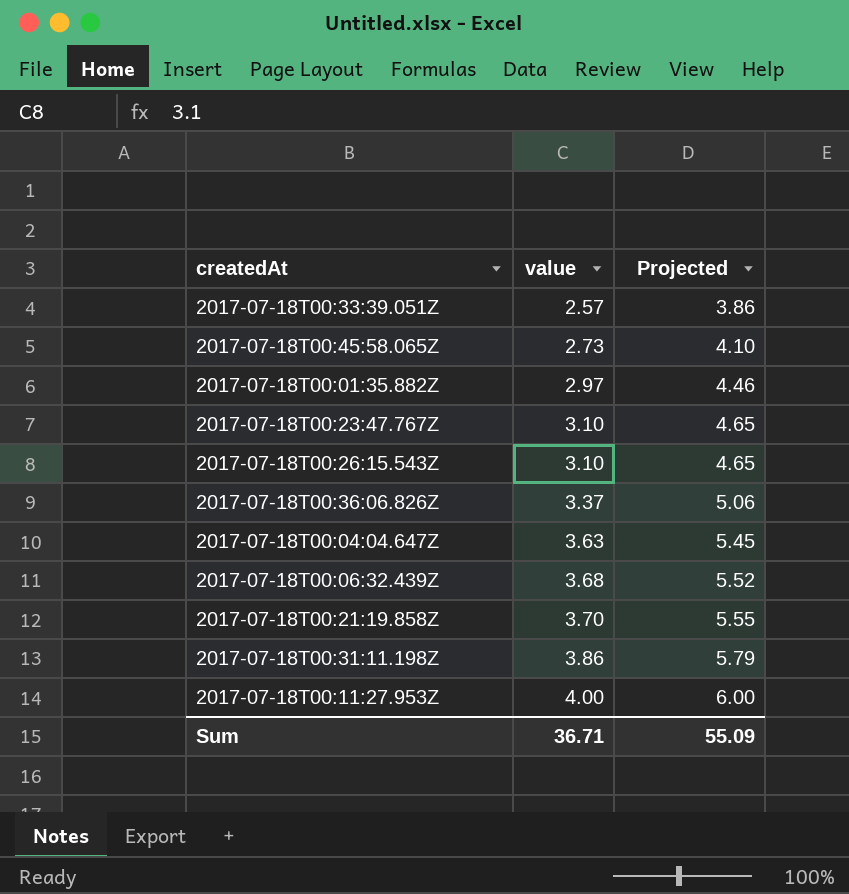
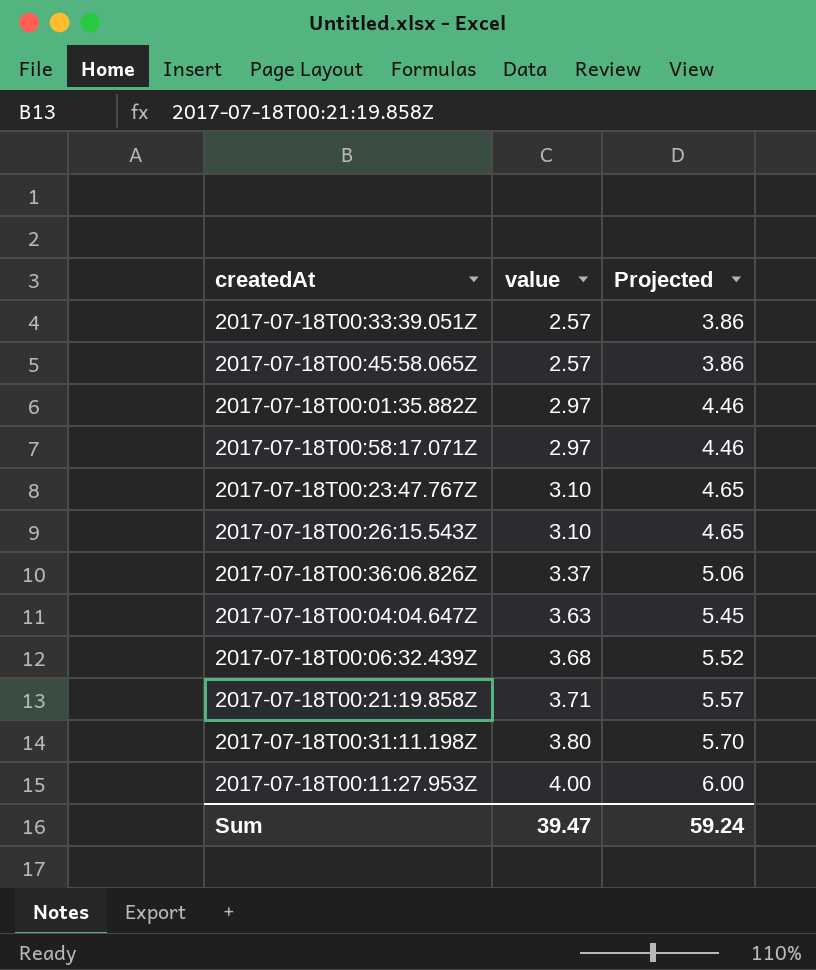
2017-07-18T00:45:58.065Z | value: 2.73 -> 2.57
2017-07-18T00:45:58.065Z | Projected: 4.10 -> 3.86
row 2017-07-18T00:58:17.071Z: none -> 2.97 | 4.46
2017-07-18T00:21:19.858Z | value: 3.70 -> 3.71
2017-07-18T00:21:19.858Z | Projected: 5.55 -> 5.57
2017-07-18T00:31:11.198Z | value: 3.86 -> 3.80
2017-07-18T00:31:11.198Z | Projected: 5.79 -> 5.70
Sum | value: 36.71 -> 39.47
Sum | Projected: 55.09 -> 59.24

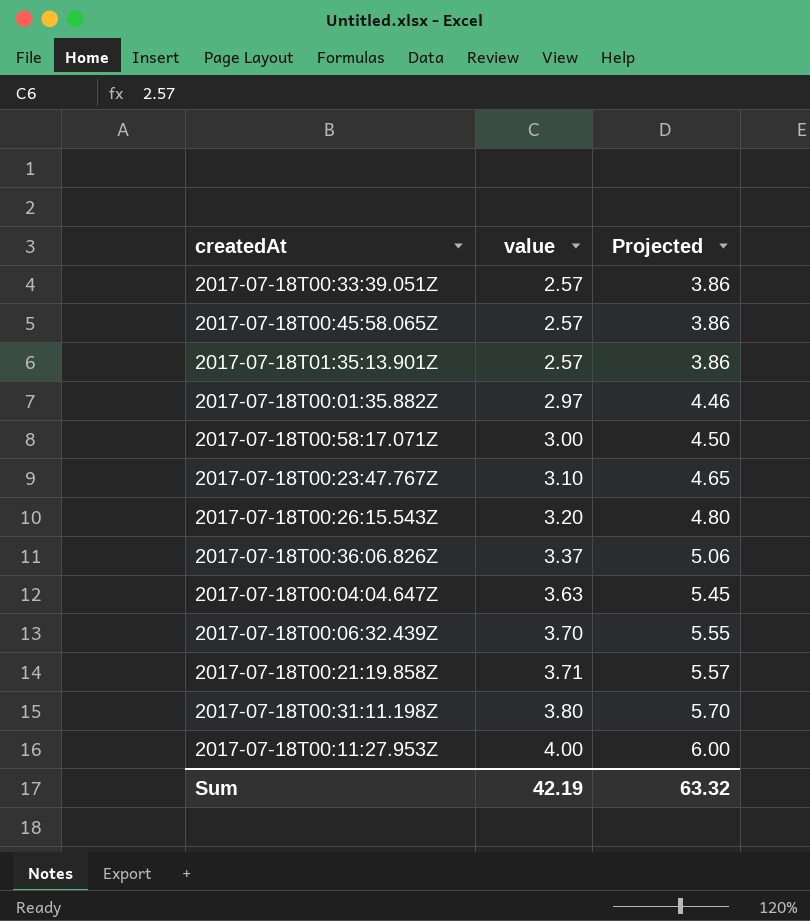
row 2017-07-18T01:35:13.901Z: none -> 2.57 | 3.86
2017-07-18T00:58:17.071Z | value: 2.97 -> 3.00
2017-07-18T00:58:17.071Z | Projected: 4.46 -> 4.50
2017-07-18T00:26:15.543Z | value: 3.10 -> 3.20
2017-07-18T00:26:15.543Z | Projected: 4.65 -> 4.80
2017-07-18T00:06:32.439Z | value: 3.68 -> 3.70
2017-07-18T00:06:32.439Z | Projected: 5.52 -> 5.55
Sum | value: 39.47 -> 42.19
Sum | Projected: 59.24 -> 63.32

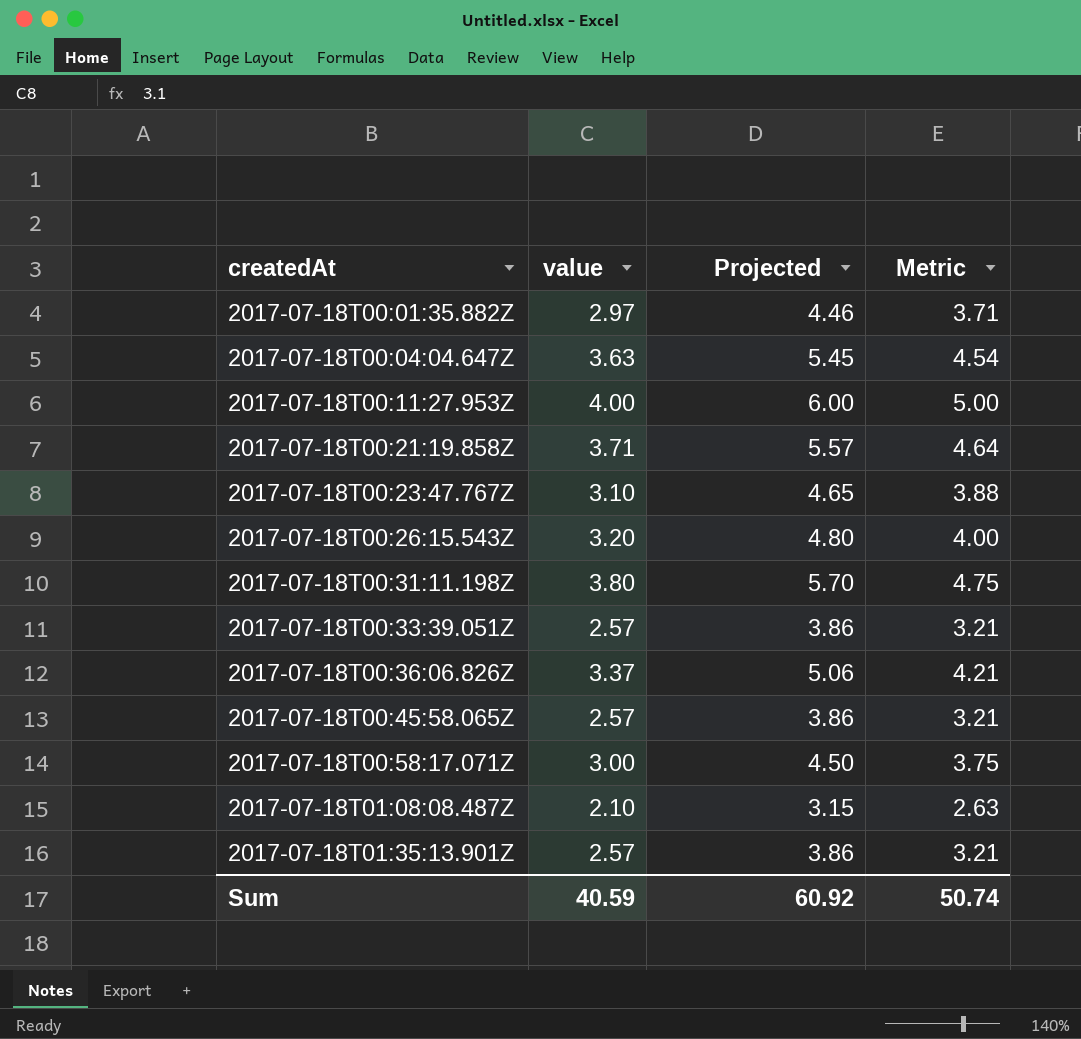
row order: value ascending -> createdAt ascending
column Metric | formula: none -> [value] * 1.25
row 2017-07-18T00:06:32.439Z: 3.70 | 5.55 -> none
row 2017-07-18T01:08:08.487Z: none -> 2.10 | 3.15 | 2.63
Sum | value: 42.19 -> 40.59
Sum | Projected: 63.32 -> 60.92

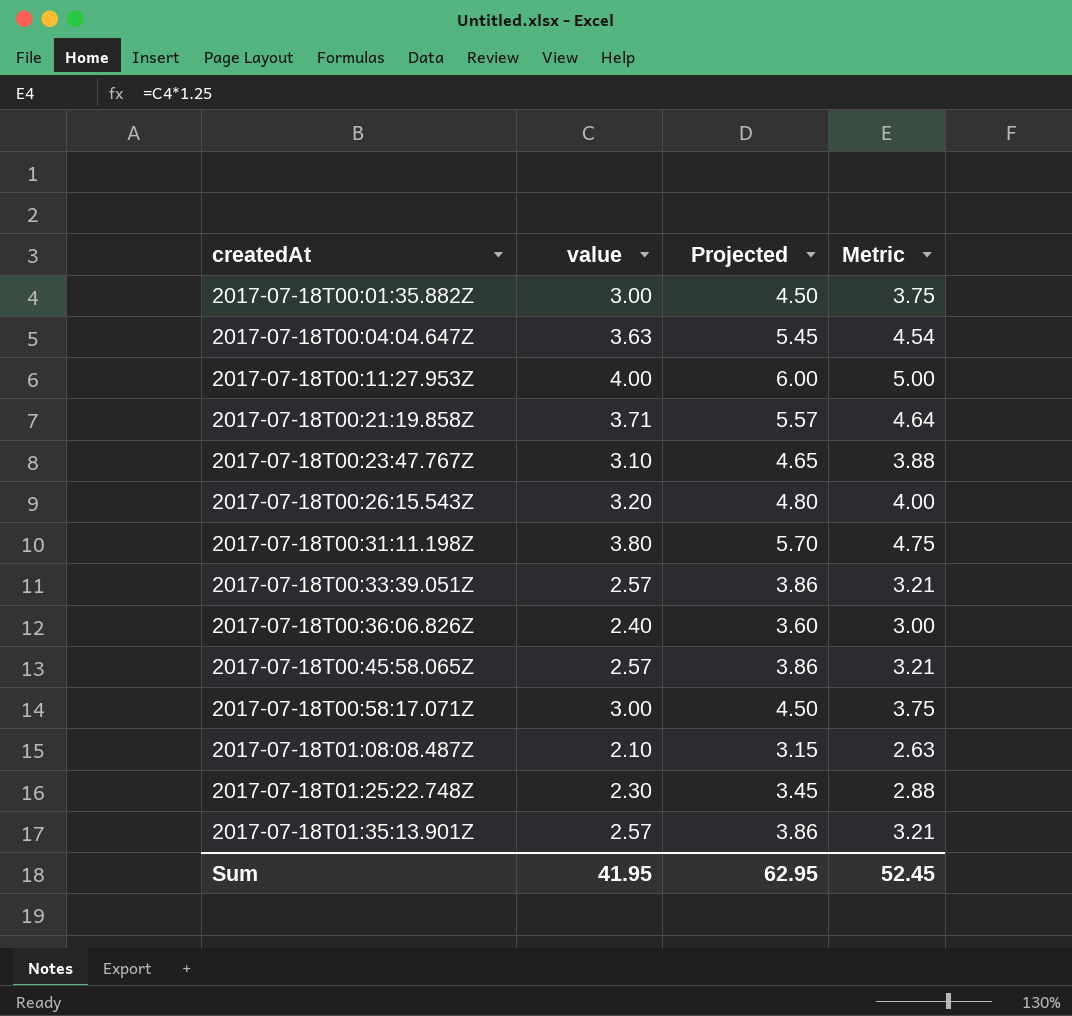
2017-07-18T00:01:35.882Z | value: 2.97 -> 3.00
2017-07-18T00:01:35.882Z | Projected: 4.46 -> 4.50
2017-07-18T00:01:35.882Z | Metric: 3.71 -> 3.75
2017-07-18T00:36:06.826Z | value: 3.37 -> 2.40
2017-07-18T00:36:06.826Z | Projected: 5.06 -> 3.60
2017-07-18T00:36:06.826Z | Metric: 4.21 -> 3.00
row 2017-07-18T01:25:22.748Z: none -> 2.30 | 3.45 | 2.88
Sum | value: 40.59 -> 41.95
Sum | Projected: 60.92 -> 62.95
Sum | Metric: 50.74 -> 52.45

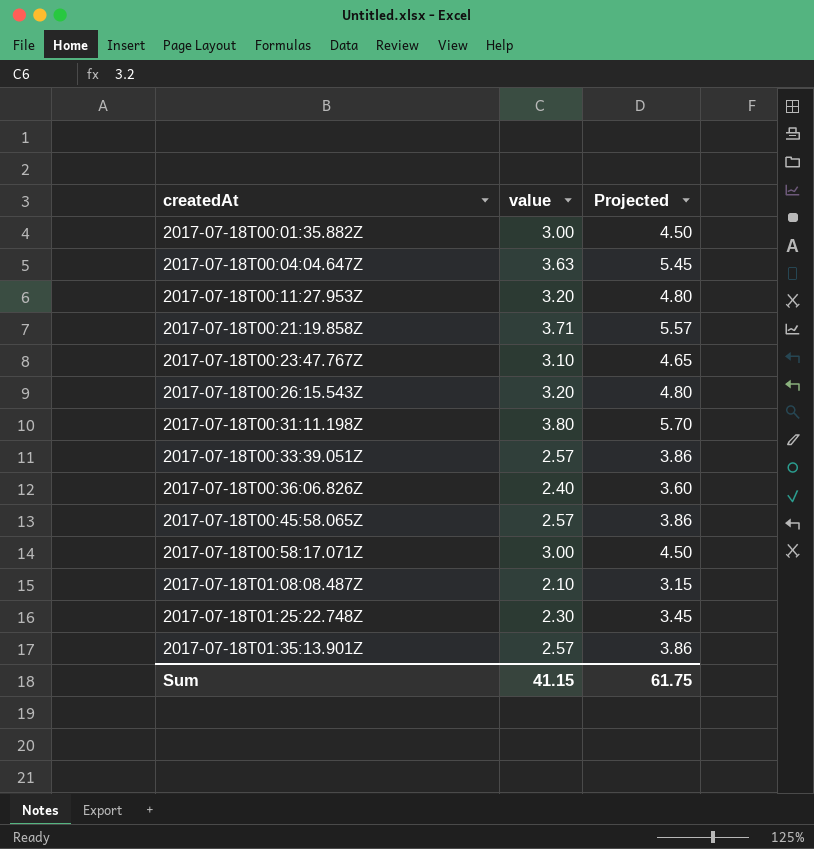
column Metric | formula: [value] * 1.25 -> none
2017-07-18T00:11:27.953Z | value: 4.00 -> 3.20
2017-07-18T00:11:27.953Z | Projected: 6.00 -> 4.80
Sum | value: 41.95 -> 41.15
Sum | Projected: 62.95 -> 61.75

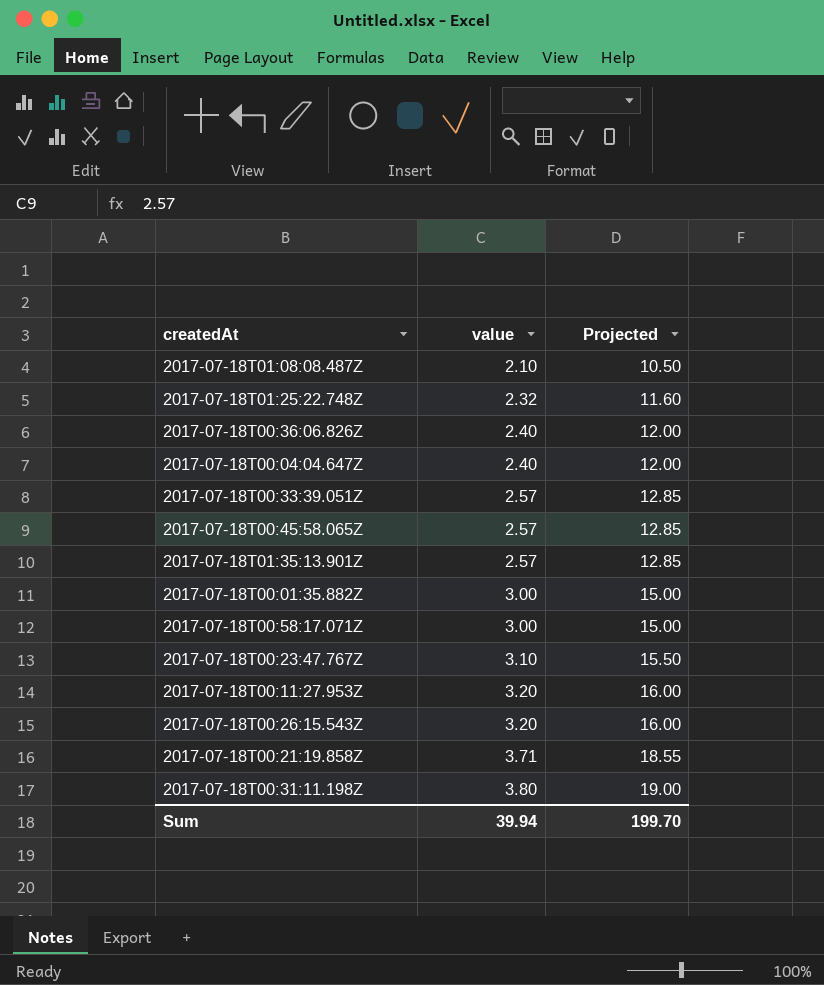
row order: createdAt ascending -> value ascending
column Projected | formula: [value] * 1.5 -> [value] * 5
2017-07-18T01:25:22.748Z | value: 2.30 -> 2.32
2017-07-18T00:04:04.647Z | value: 3.63 -> 2.40
Sum | value: 41.15 -> 39.94
Sum | Projected: 61.75 -> 199.70

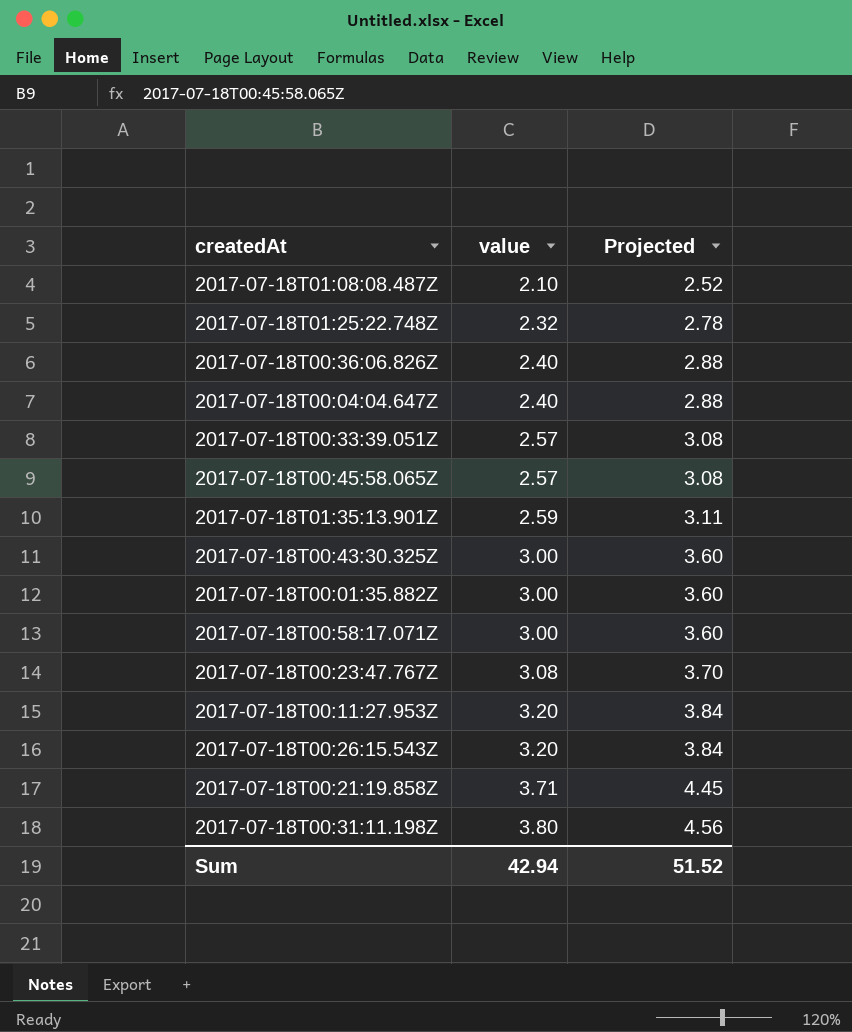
column Projected | formula: [value] * 5 -> [value] * 1.2
2017-07-18T01:35:13.901Z | value: 2.57 -> 2.59
row 2017-07-18T00:43:30.325Z: none -> 3.00 | 3.60
2017-07-18T00:23:47.767Z | value: 3.10 -> 3.08
Sum | value: 39.94 -> 42.94
Sum | Projected: 199.70 -> 51.52

